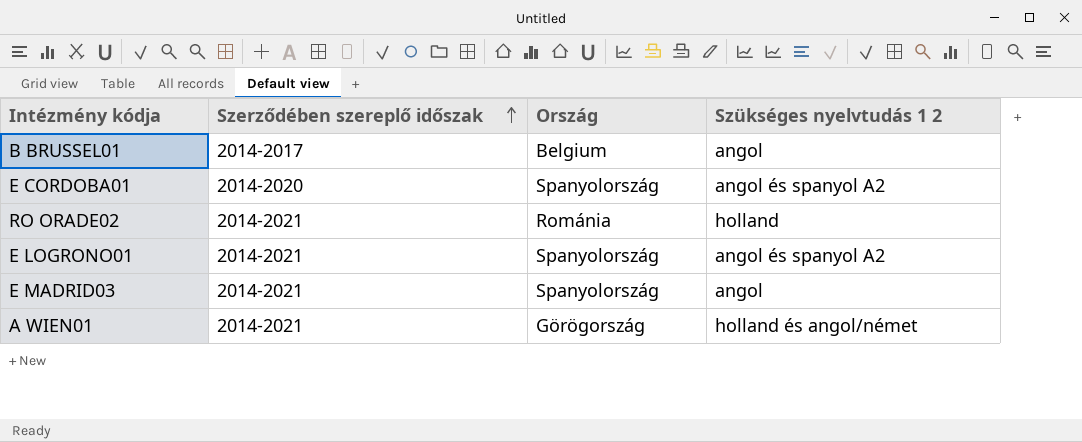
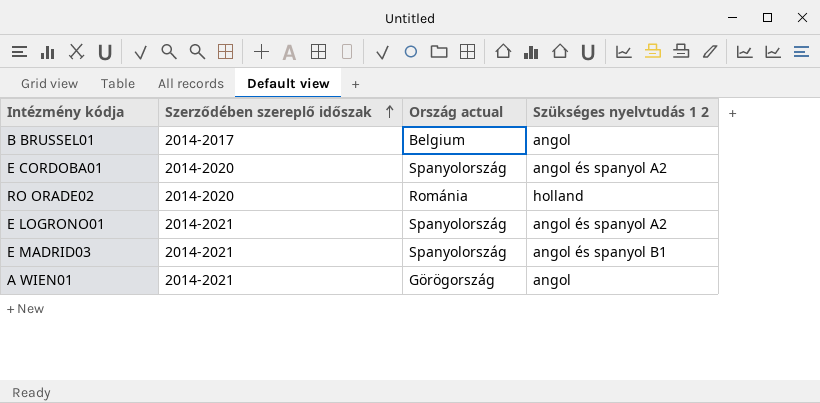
column name: Ország -> Ország actual
RO ORADE02 | Szerződében szereplő időszak: 2014-2021 -> 2014-2020
E MADRID03 | Szükséges nyelvtudás 1 2: angol -> angol és spanyol B1
A WIEN01 | Szükséges nyelvtudás 1 2: holland és angol/német -> angol

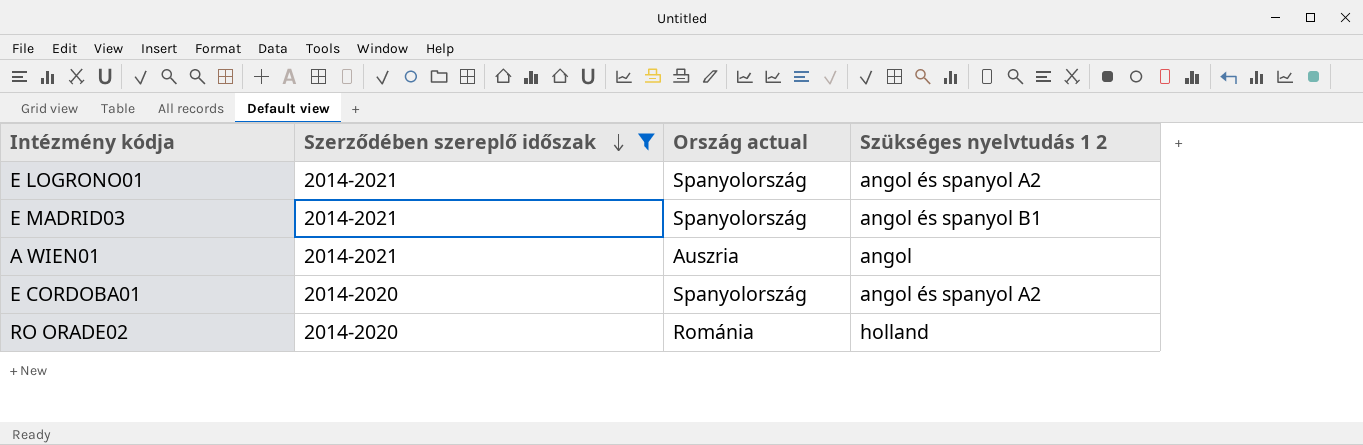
filter: none -> Szerződében szereplő időszak != 2014-2017
row order: Szerződében szereplő időszak ascending -> Szerződében szereplő időszak descending
A WIEN01 | Ország actual: Görögország -> Auszria

